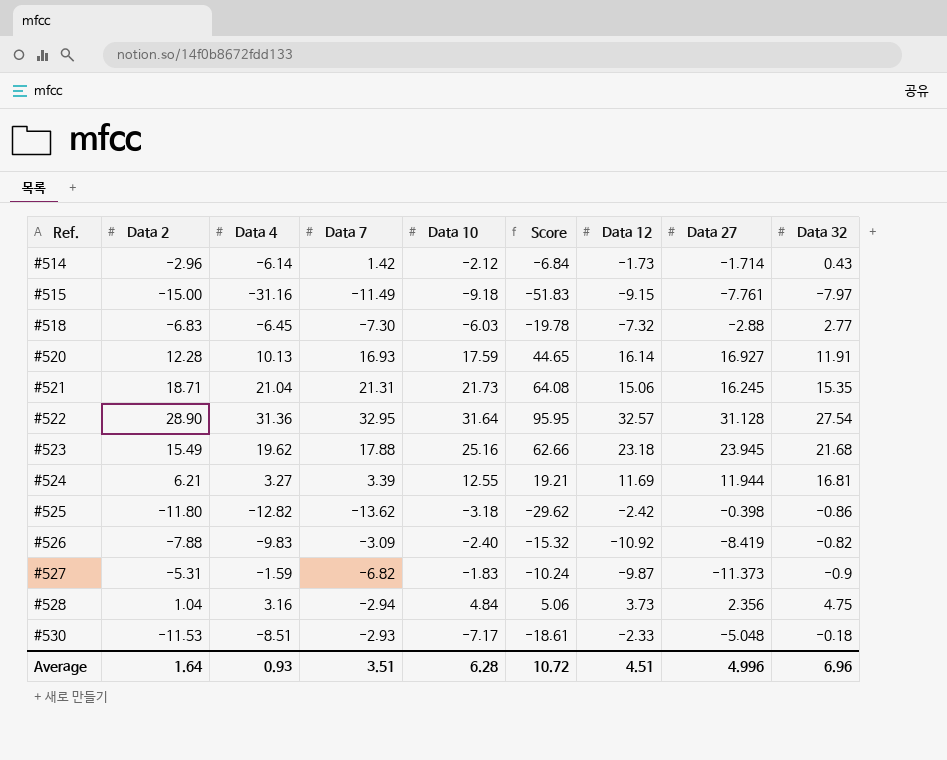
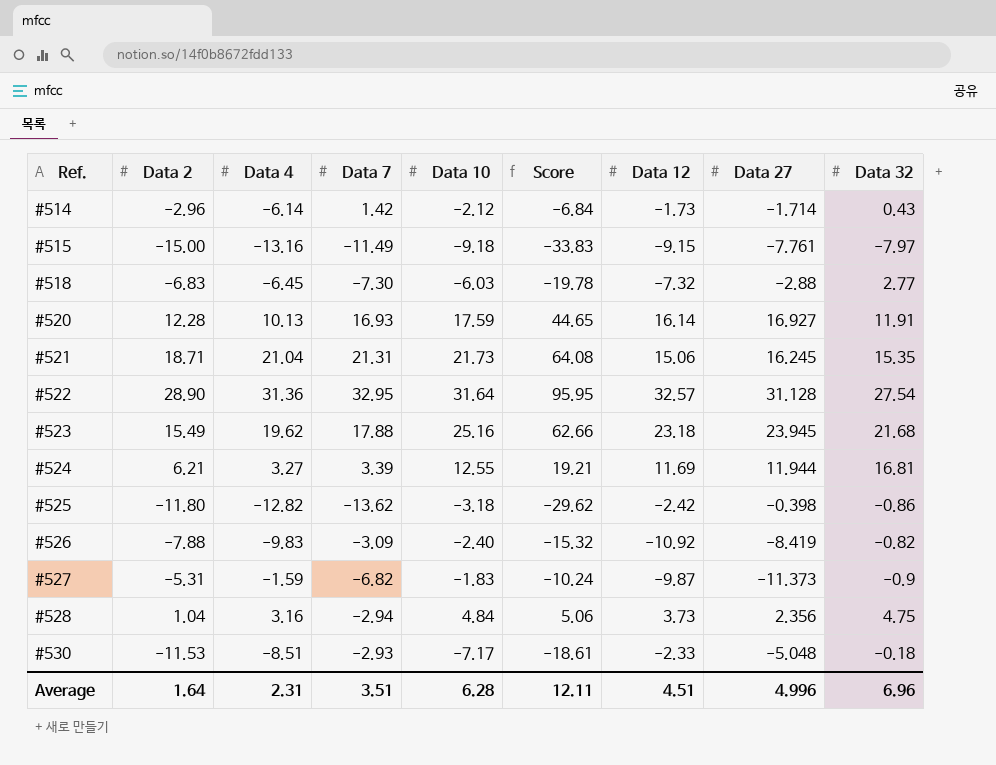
#515 | Data 4: -31.16 -> -13.16
#515 | Score: -51.83 -> -33.83
Average | Data 4: 0.93 -> 2.31
Average | Score: 10.72 -> 12.11

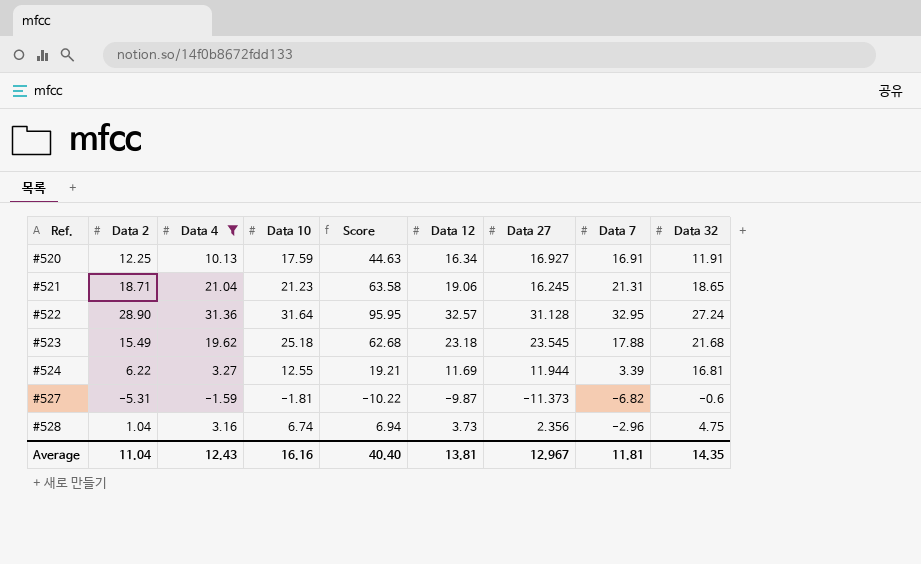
filter: none -> Data 4 >= -1.59
column Data 7 | position: 4 -> 8
#520 | Data 2: 12.28 -> 12.25
#520 | Score: 44.65 -> 44.63
#520 | Data 12: 16.14 -> 16.34
#520 | Data 7: 16.93 -> 16.91
#521 | Data 10: 21.73 -> 21.23
#521 | Score: 64.08 -> 63.58
#521 | Data 12: 15.06 -> 19.06
#521 | Data 32: 15.35 -> 18.65
#522 | Data 32: 27.54 -> 27.24
#523 | Data 10: 25.16 -> 25.18
#523 | Score: 62.66 -> 62.68
#523 | Data 27: 23.945 -> 23.545
#524 | Data 2: 6.21 -> 6.22
#527 | Data 10: -1.83 -> -1.81
#527 | Score: -10.24 -> -10.22
#527 | Data 32: -0.9 -> -0.6
#528 | Data 10: 4.84 -> 6.74
#528 | Score: 5.06 -> 6.94
#528 | Data 7: -2.94 -> -2.96
Average | Data 2: 1.64 -> 11.04
Average | Data 4: 2.31 -> 12.43
Average | Data 10: 6.28 -> 16.16
Average | Score: 12.11 -> 40.40
Average | Data 12: 4.51 -> 13.81
Average | Data 27: 4.996 -> 12.967
Average | Data 7: 3.51 -> 11.81
Average | Data 32: 6.96 -> 14.35

